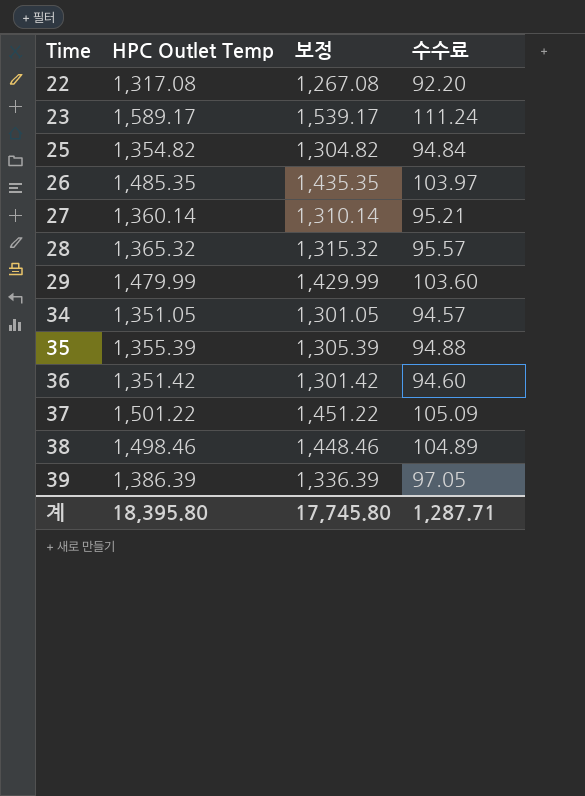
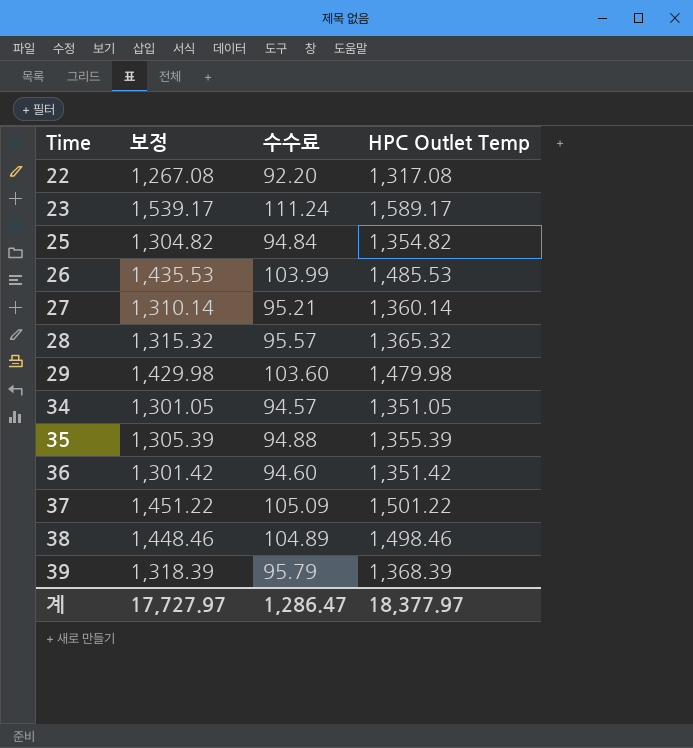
column HPC Outlet Temp | position: 2 -> 4
26 | 보정: 1,435.35 -> 1,435.53
26 | 수수료: 103.97 -> 103.99
26 | HPC Outlet Temp: 1,485.35 -> 1,485.53
29 | 보정: 1,429.99 -> 1,429.98
29 | HPC Outlet Temp: 1,479.99 -> 1,479.98
39 | 보정: 1,336.39 -> 1,318.39
39 | 수수료: 97.05 -> 95.79
39 | HPC Outlet Temp: 1,386.39 -> 1,368.39
계 | 보정: 17,745.80 -> 17,727.97
계 | 수수료: 1,287.71 -> 1,286.47
계 | HPC Outlet Temp: 18,395.80 -> 18,377.97

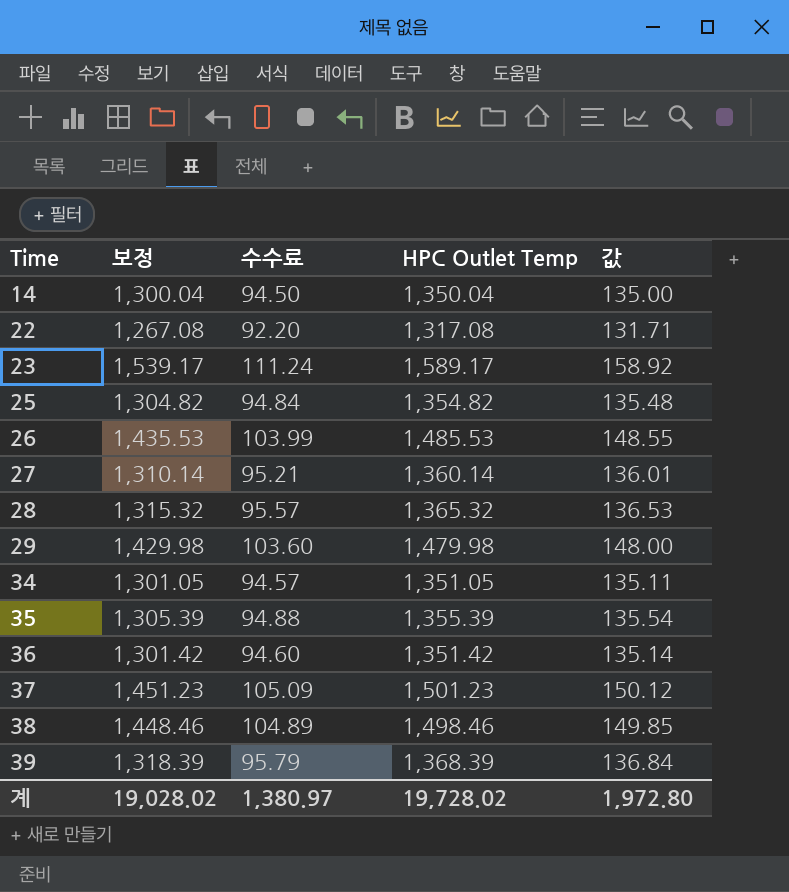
column 값 | formula: none -> [HPC Outlet Temp] * 0.1
row 14: none -> 1,300.04 | 94.50 | 1,350.04 | 135.00
37 | 보정: 1,451.22 -> 1,451.23
37 | HPC Outlet Temp: 1,501.22 -> 1,501.23
계 | 보정: 17,727.97 -> 19,028.02
계 | 수수료: 1,286.47 -> 1,380.97
계 | HPC Outlet Temp: 18,377.97 -> 19,728.02

